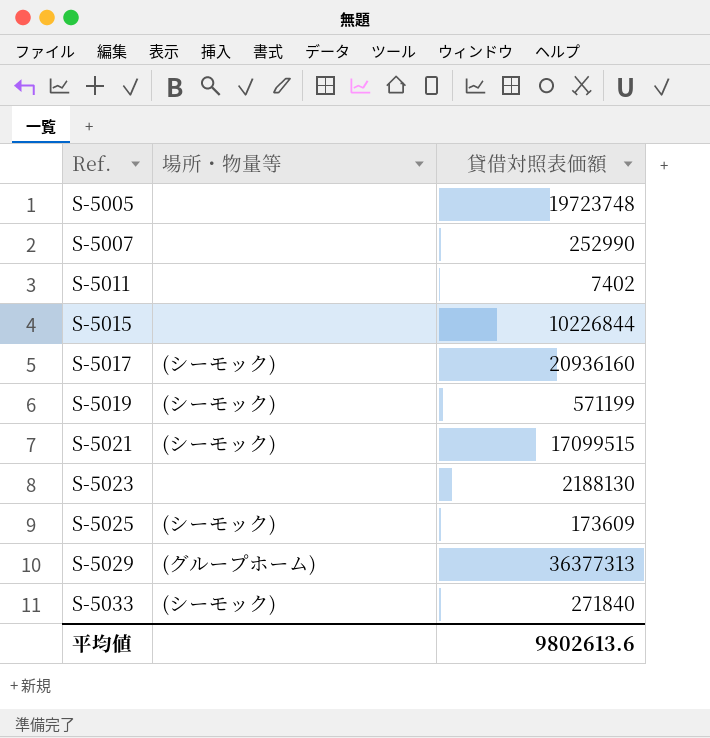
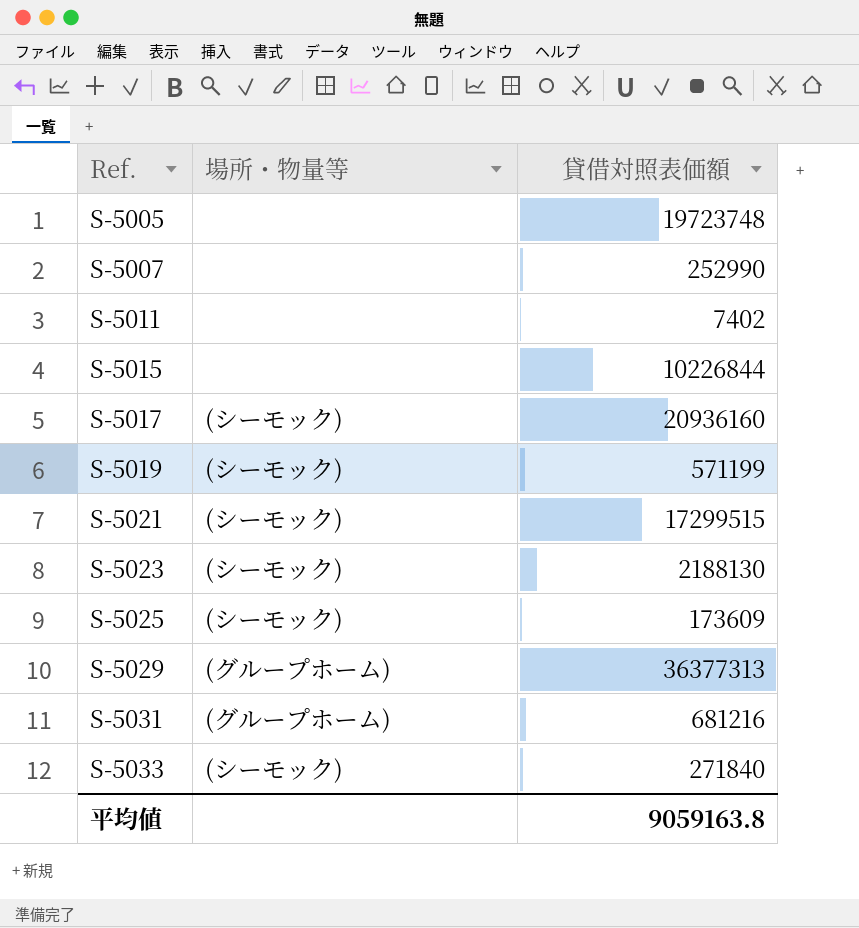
S-5021 | 貸借対照表価額: 17099515 -> 17299515
S-5023 | 場所・物量等: none -> (シーモック)
row S-5031: none -> (グループホーム) | 681216
平均値 | 貸借対照表価額: 9802613.6 -> 9059163.8

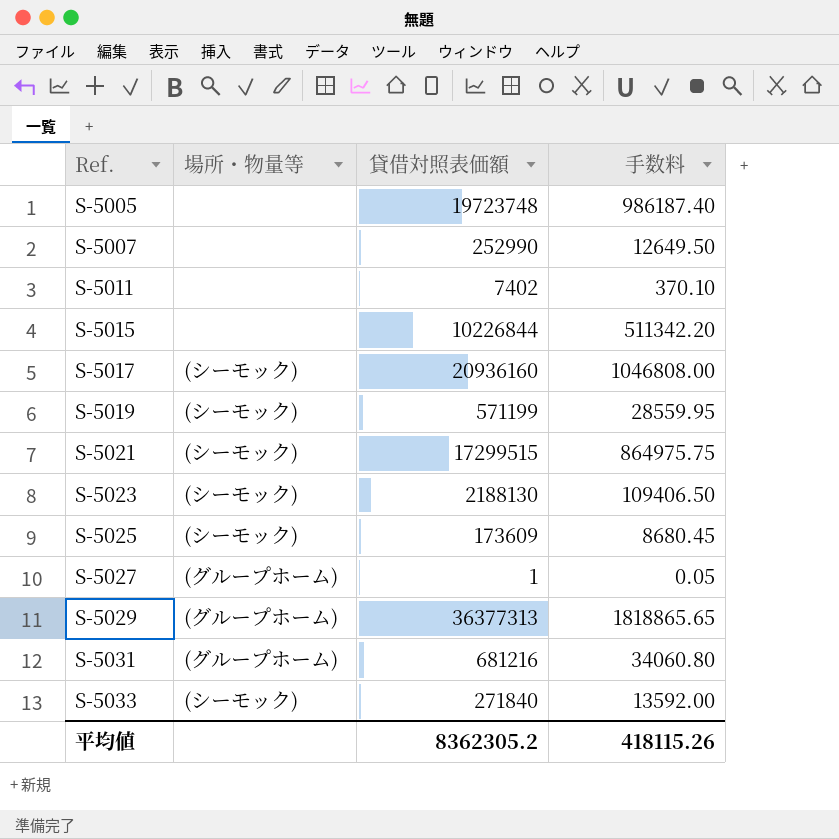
column 手数料 | formula: none -> [貸借対照表価額] * 0.05
row S-5027: none -> (グループホーム) | 1 | 0.05
平均値 | 貸借対照表価額: 9059163.8 -> 8362305.2

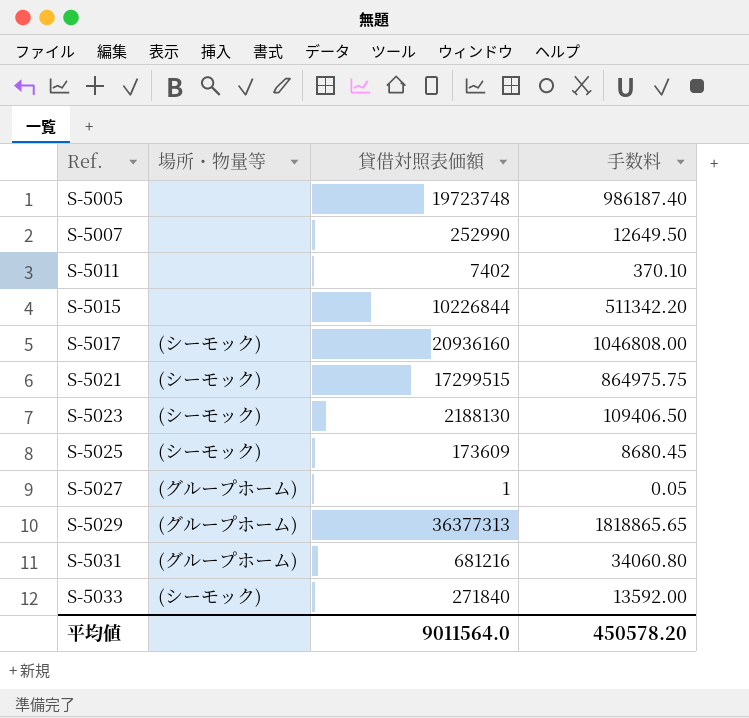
row S-5019: (シーモック) | 571199 | 28559.95 -> none
平均値 | 貸借対照表価額: 8362305.2 -> 9011564.0
平均値 | 手数料: 418115.26 -> 450578.20

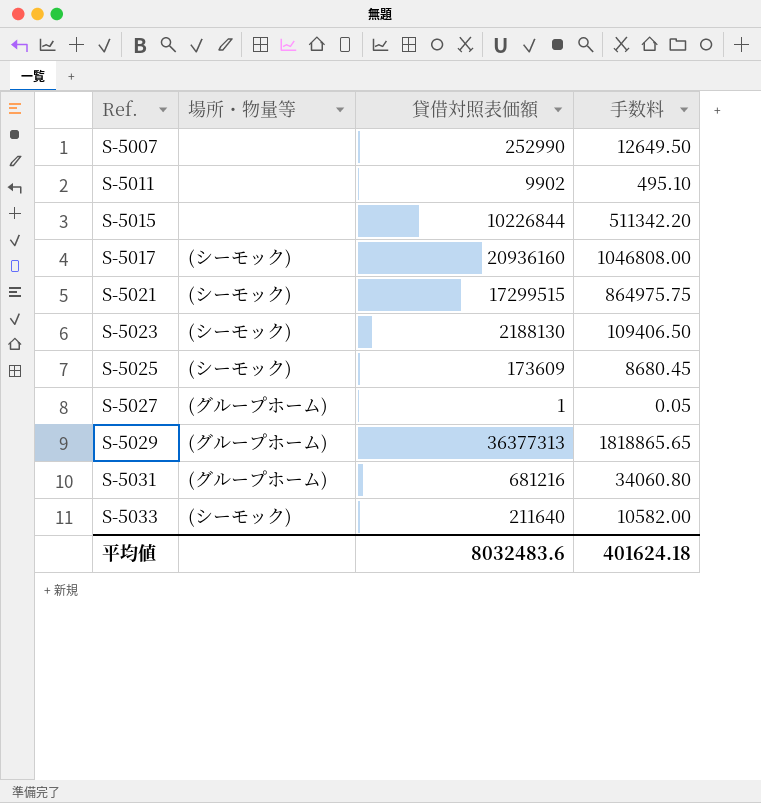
row S-5005: none | 19723748 | 986187.40 -> none
S-5011 | 貸借対照表価額: 7402 -> 9902
S-5011 | 手数料: 370.10 -> 495.10
S-5033 | 貸借対照表価額: 271840 -> 211640
S-5033 | 手数料: 13592.00 -> 10582.00
平均値 | 貸借対照表価額: 9011564.0 -> 8032483.6
平均値 | 手数料: 450578.20 -> 401624.18

